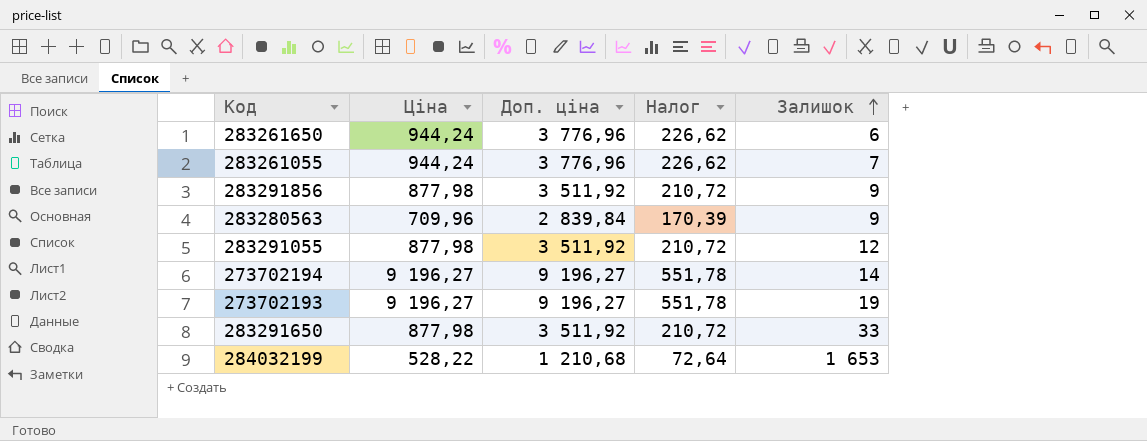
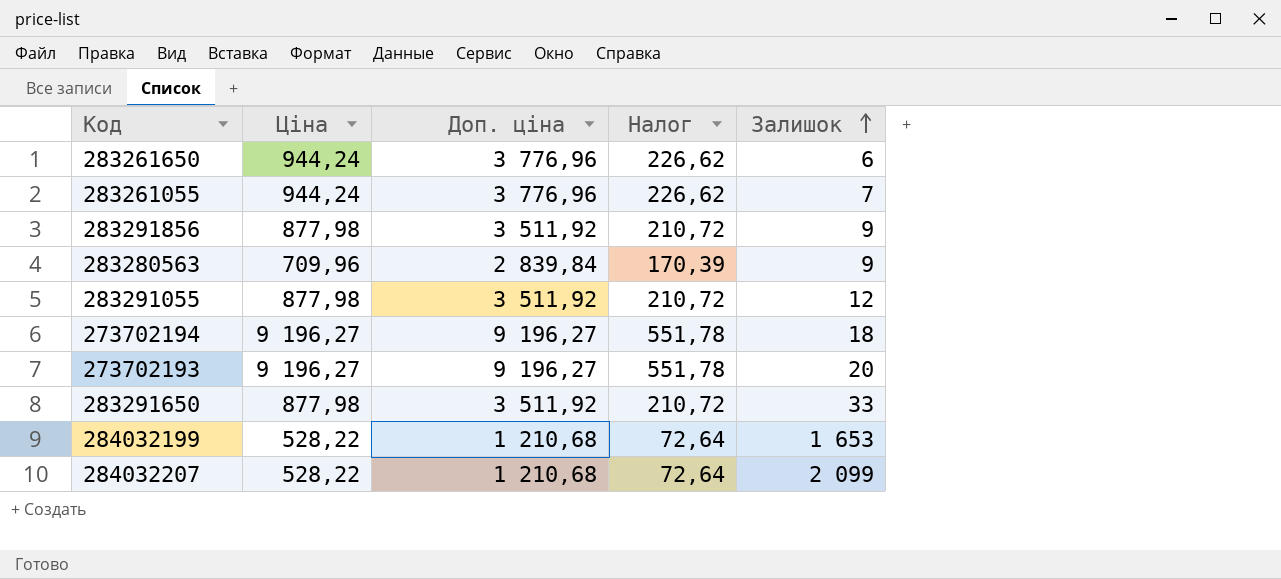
273702194 | Залишок: 14 -> 18
273702193 | Залишок: 19 -> 20
row 284032207: none -> 528,22 | 1 210,68 | 72,64 | 2 099

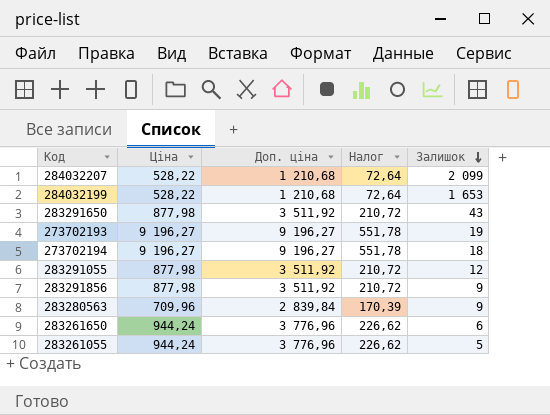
row order: Залишок ascending -> Залишок descending
283291650 | Залишок: 33 -> 43
273702193 | Залишок: 20 -> 19
283261055 | Залишок: 7 -> 5

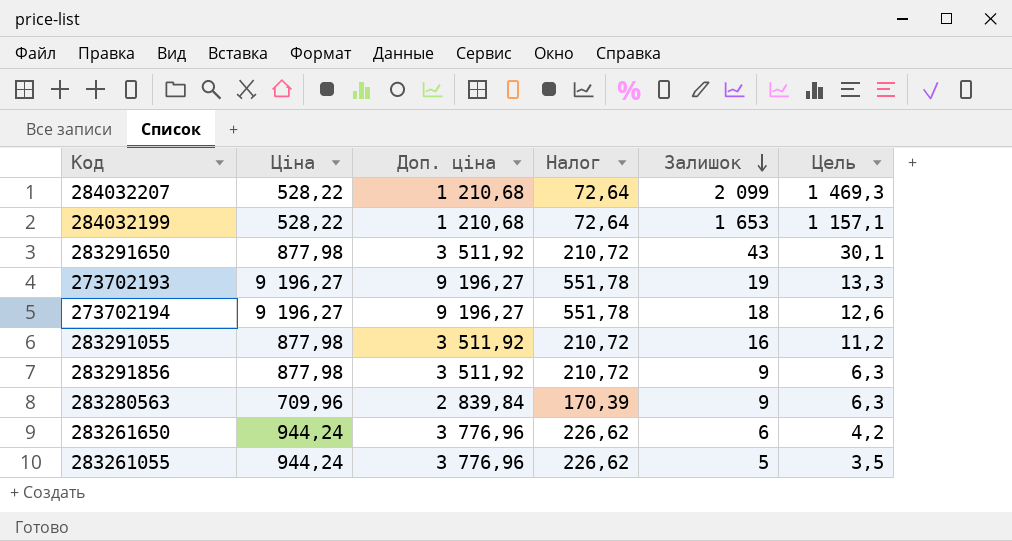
column Цель | formula: none -> [Залишок] * 0,7
283291055 | Залишок: 12 -> 16

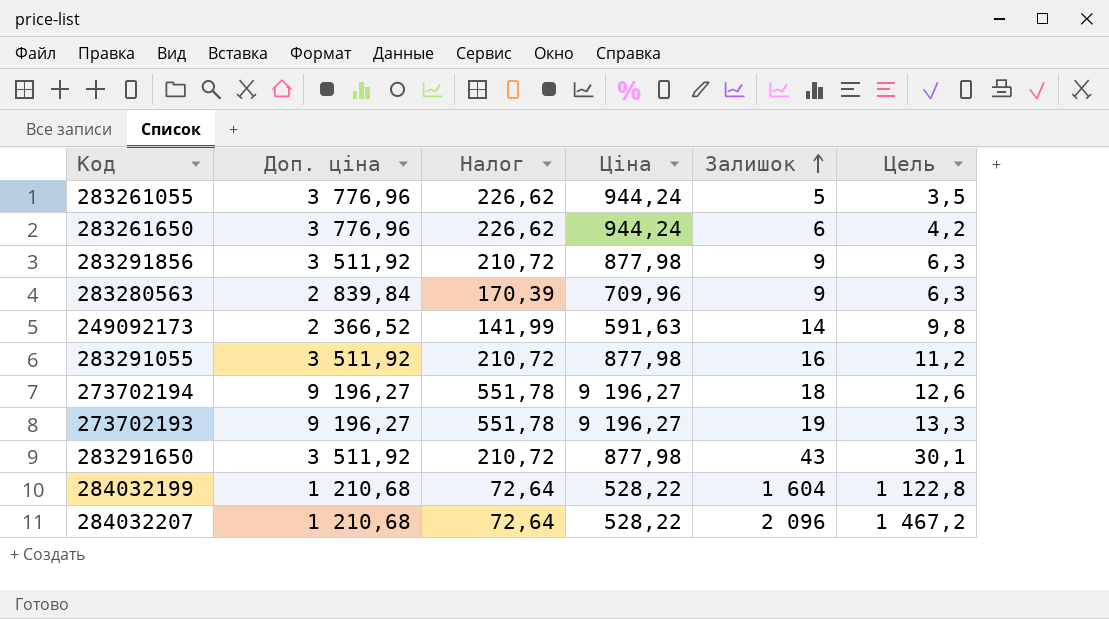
row order: Залишок descending -> Залишок ascending
column Ціна | position: 2 -> 4
row 249092173: none -> 2 366,52 | 141,99 | 591,63 | 14 | 9,8
284032199 | Залишок: 1 653 -> 1 604
284032199 | Цель: 1 157,1 -> 1 122,8
284032207 | Залишок: 2 099 -> 2 096
284032207 | Цель: 1 469,3 -> 1 467,2

